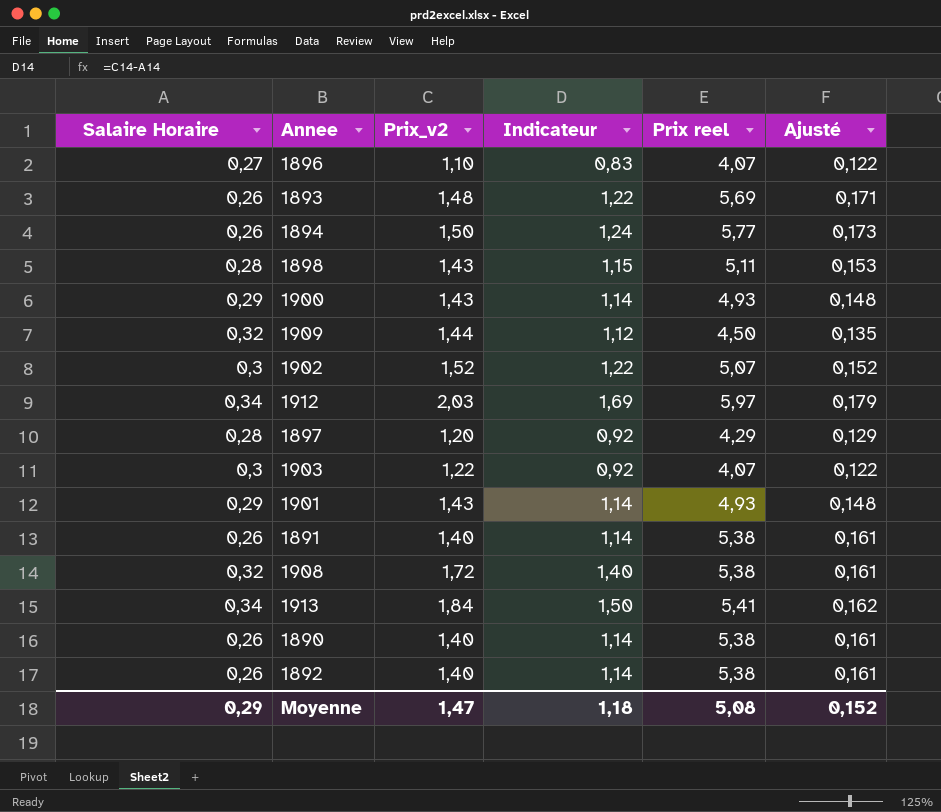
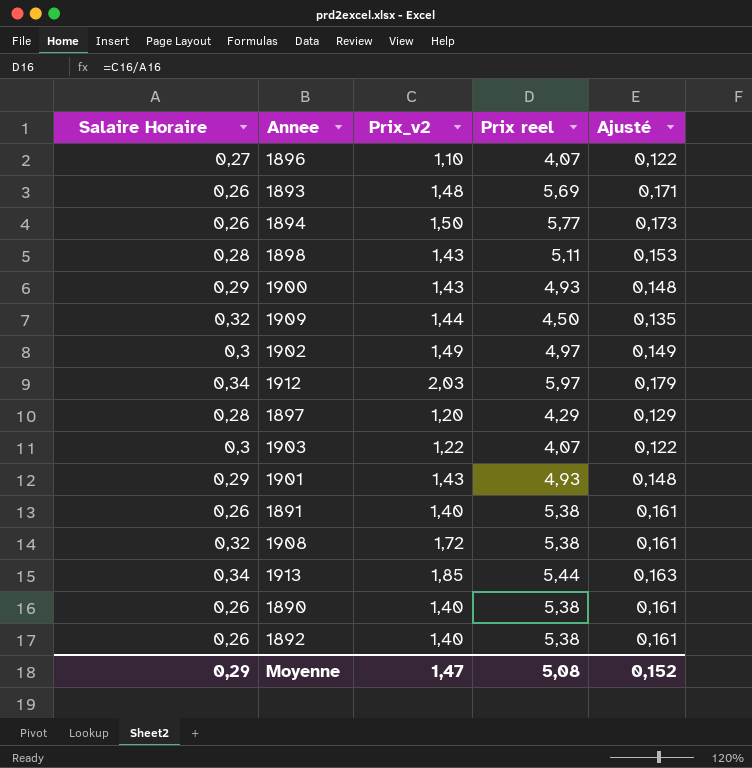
column Indicateur | formula: [Prix_v2] - [Salaire Horaire] -> none
1902 | Prix_v2: 1,52 -> 1,49
1902 | Prix reel: 5,07 -> 4,97
1902 | Ajusté: 0,152 -> 0,149
1913 | Prix_v2: 1,84 -> 1,85
1913 | Prix reel: 5,41 -> 5,44
1913 | Ajusté: 0,162 -> 0,163

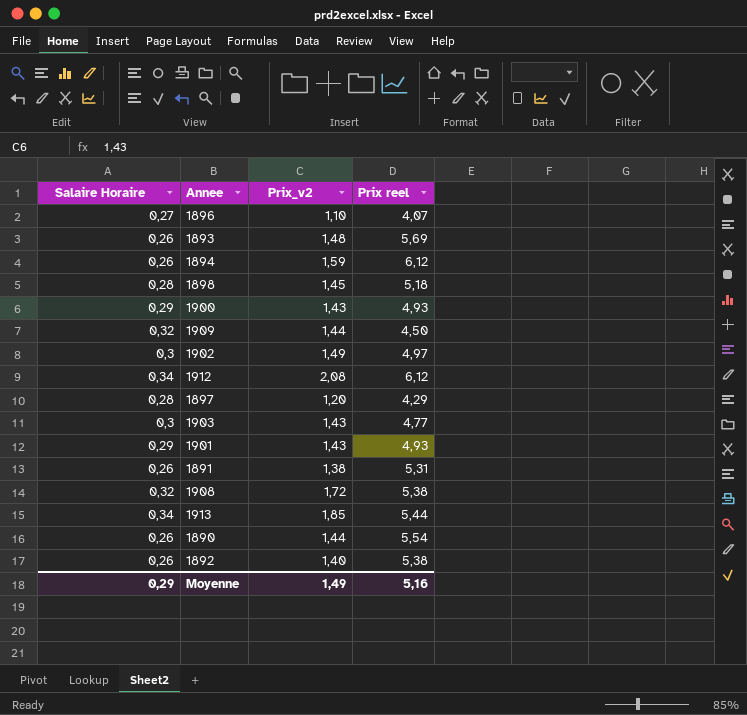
column Ajusté | formula: [Prix reel] * 0,03 -> none
1894 | Prix_v2: 1,50 -> 1,59
1894 | Prix reel: 5,77 -> 6,12
1898 | Prix_v2: 1,43 -> 1,45
1898 | Prix reel: 5,11 -> 5,18
1912 | Prix_v2: 2,03 -> 2,08
1912 | Prix reel: 5,97 -> 6,12
1903 | Prix_v2: 1,22 -> 1,43
1903 | Prix reel: 4,07 -> 4,77
1891 | Prix_v2: 1,40 -> 1,38
1891 | Prix reel: 5,38 -> 5,31
1890 | Prix_v2: 1,40 -> 1,44
1890 | Prix reel: 5,38 -> 5,54
Moyenne | Prix_v2: 1,47 -> 1,49
Moyenne | Prix reel: 5,08 -> 5,16

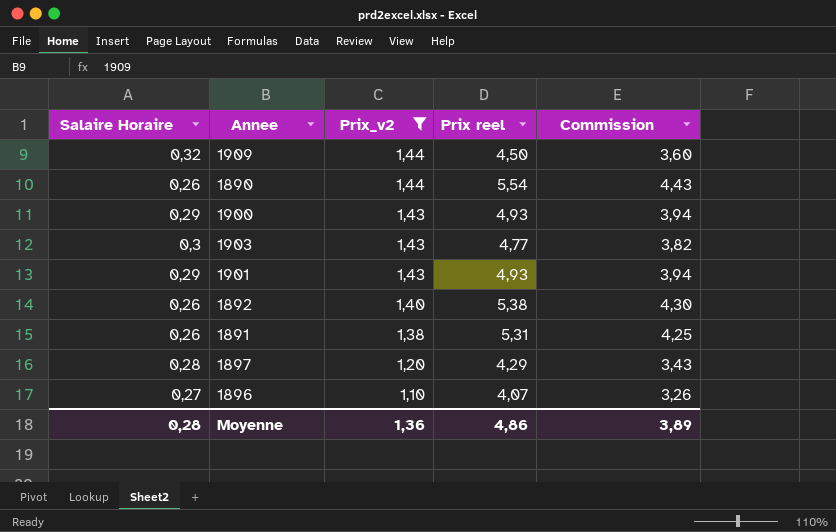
filter: none -> Prix_v2 <= 1,44
row order: none -> Prix_v2 descending
column Commission | formula: none -> [Prix reel] * 0,8
Moyenne | Salaire Horaire: 0,29 -> 0,28
Moyenne | Prix_v2: 1,49 -> 1,36
Moyenne | Prix reel: 5,16 -> 4,86

